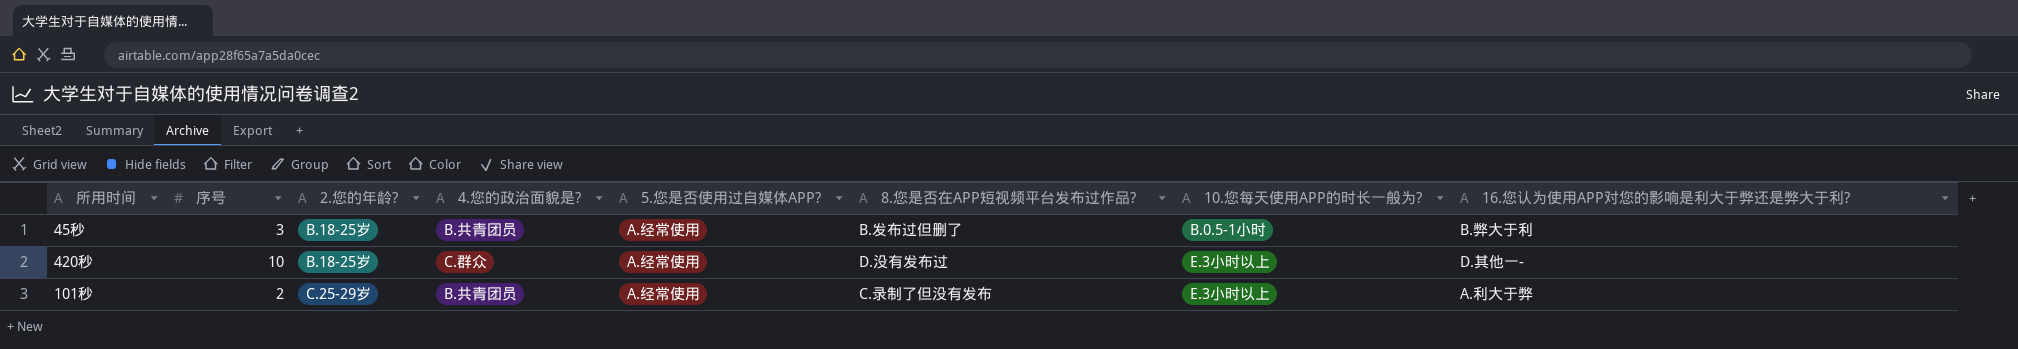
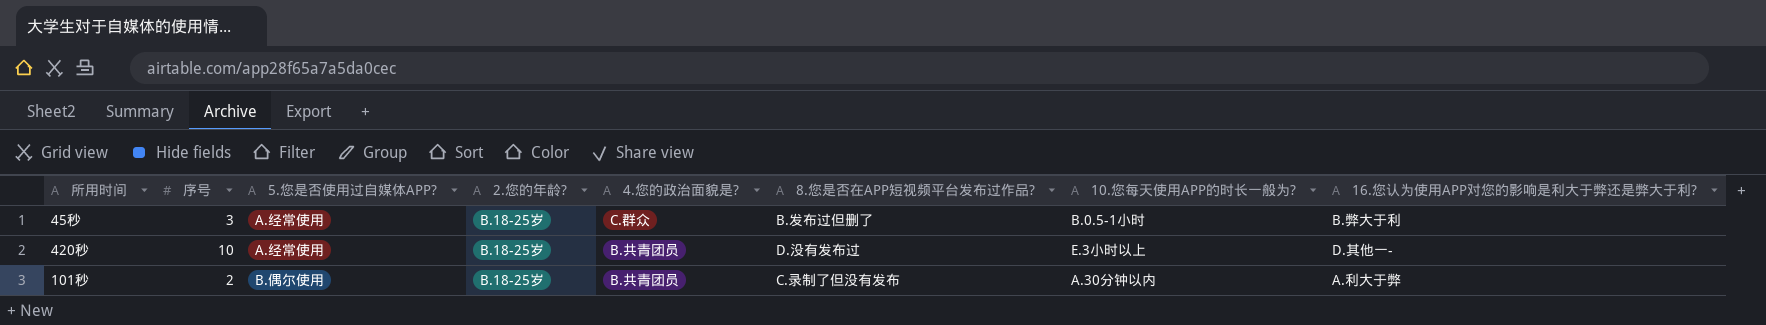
column 5.您是否使用过自媒体APP? | position: 5 -> 3
45秒 | 4.您的政治面貌是?: B.共青团员 -> C.群众
420秒 | 4.您的政治面貌是?: C.群众 -> B.共青团员
101秒 | 5.您是否使用过自媒体APP?: A.经常使用 -> B.偶尔使用
101秒 | 2.您的年龄?: C.25-29岁 -> B.18-25岁
101秒 | 10.您每天使用APP的时长一般为?: E.3小时以上 -> A.30分钟以内

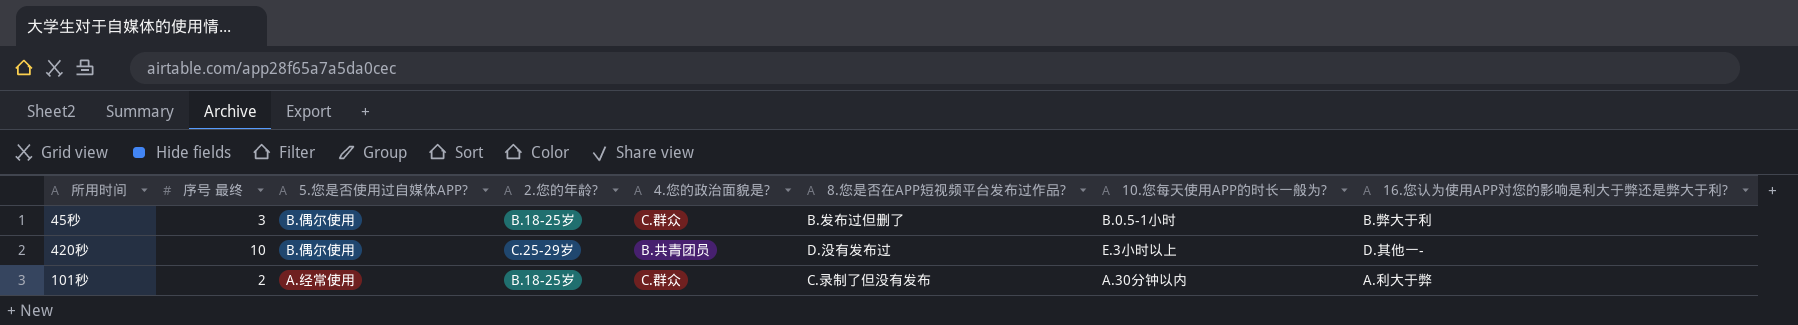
column name: 序号 -> 序号 最终
45秒 | 5.您是否使用过自媒体APP?: A.经常使用 -> B.偶尔使用
420秒 | 5.您是否使用过自媒体APP?: A.经常使用 -> B.偶尔使用
420秒 | 2.您的年龄?: B.18-25岁 -> C.25-29岁
101秒 | 5.您是否使用过自媒体APP?: B.偶尔使用 -> A.经常使用
101秒 | 4.您的政治面貌是?: B.共青团员 -> C.群众

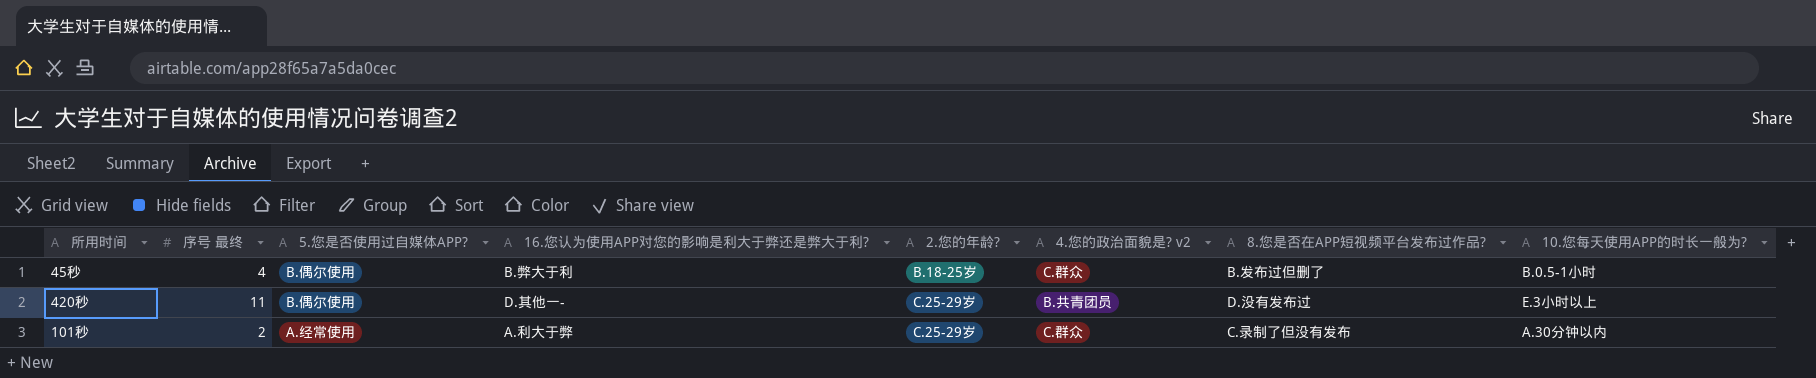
column 16.您认为使用APP对您的影响是利大于弊还是弊大于利? | position: 8 -> 4
column name: 4.您的政治面貌是? -> 4.您的政治面貌是? v2
45秒 | 序号 最终: 3 -> 4
420秒 | 序号 最终: 10 -> 11
101秒 | 2.您的年龄?: B.18-25岁 -> C.25-29岁

